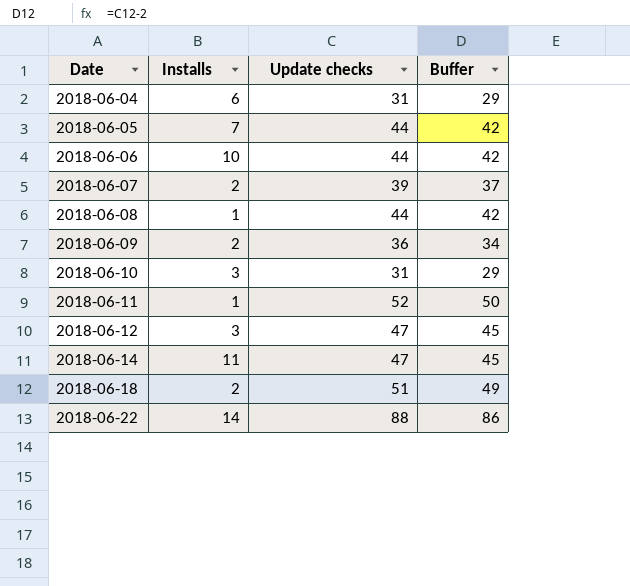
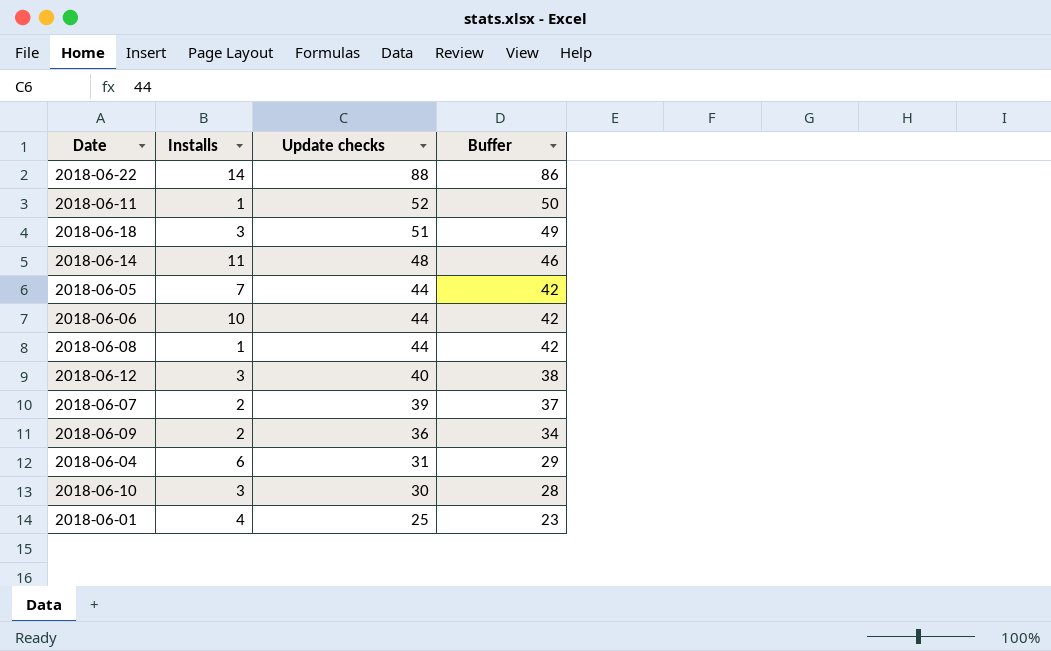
row order: Date ascending -> Update checks descending
2018-06-18 | Installs: 2 -> 3
2018-06-14 | Update checks: 47 -> 48
2018-06-14 | Buffer: 45 -> 46
2018-06-12 | Update checks: 47 -> 40
2018-06-12 | Buffer: 45 -> 38
2018-06-10 | Update checks: 31 -> 30
2018-06-10 | Buffer: 29 -> 28
row 2018-06-01: none -> 4 | 25 | 23

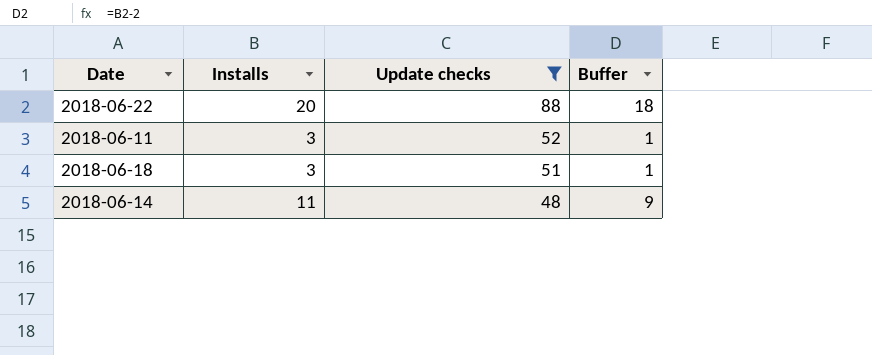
filter: none -> Update checks >= 48
column Buffer | formula: [Update checks] - 2 -> [Installs] - 2
2018-06-22 | Installs: 14 -> 20
2018-06-11 | Installs: 1 -> 3

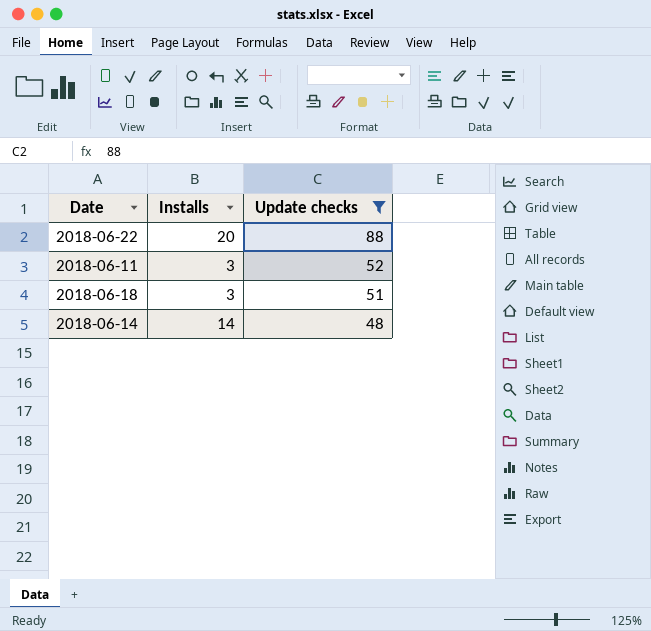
column Buffer | formula: [Installs] - 2 -> none
2018-06-14 | Installs: 11 -> 14

